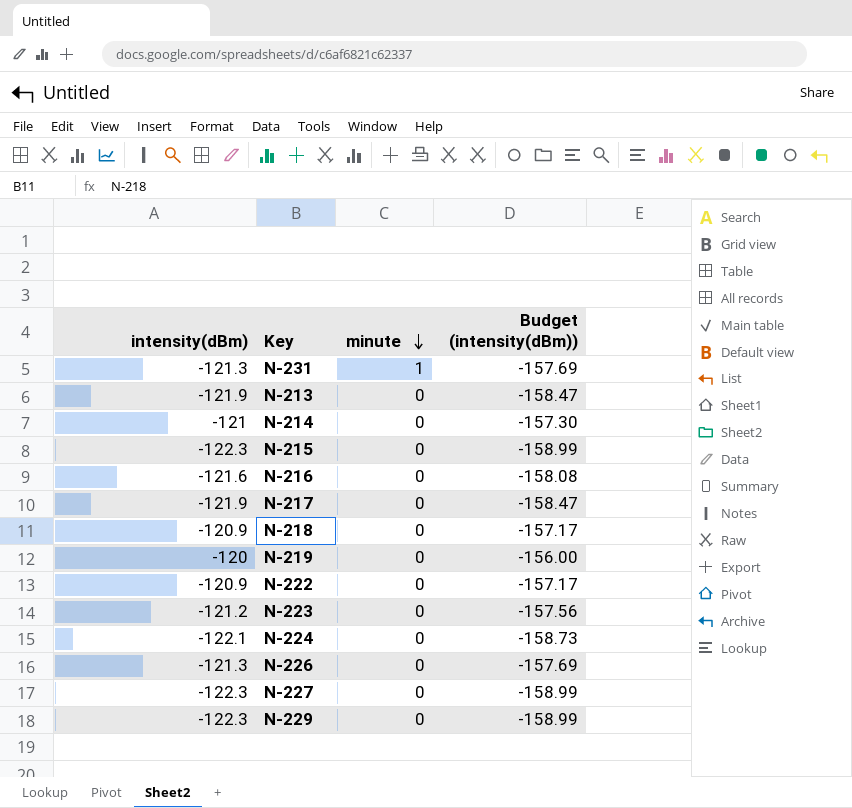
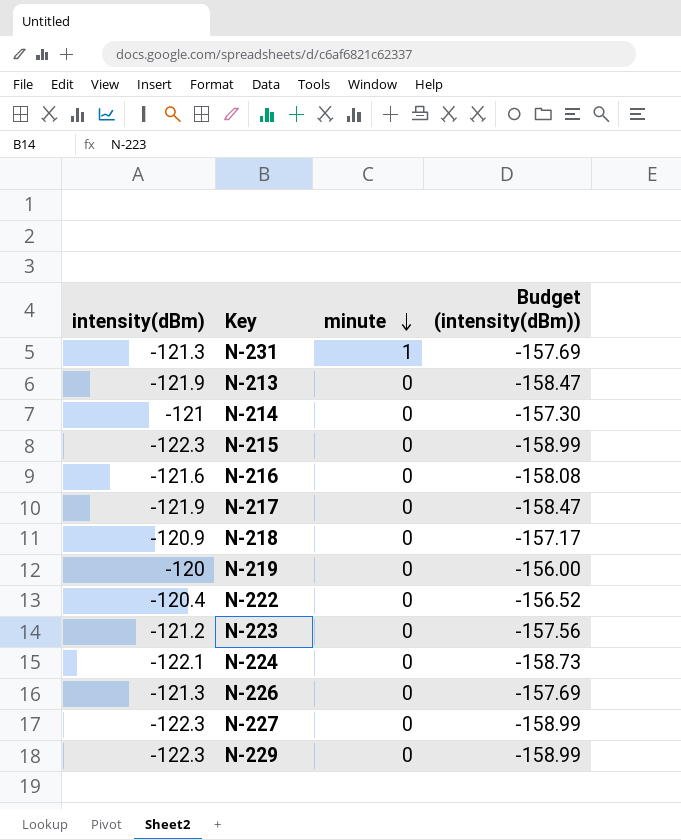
N-222 | intensity(dBm): -120.9 -> -120.4
N-222 | Budget (intensity(dBm)): -157.17 -> -156.52

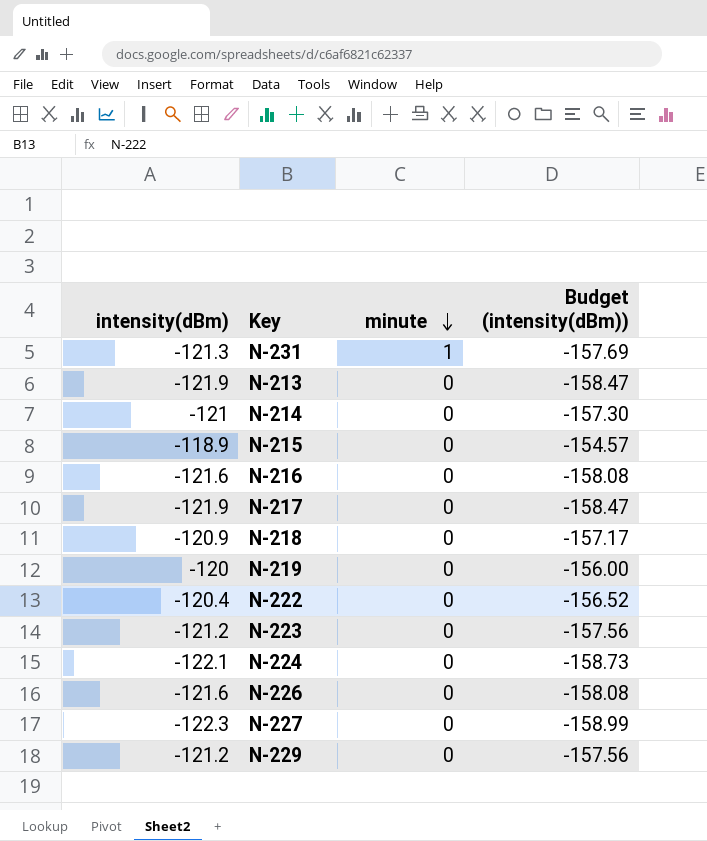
N-215 | intensity(dBm): -122.3 -> -118.9
N-215 | Budget (intensity(dBm)): -158.99 -> -154.57
N-226 | intensity(dBm): -121.3 -> -121.6
N-226 | Budget (intensity(dBm)): -157.69 -> -158.08
N-229 | intensity(dBm): -122.3 -> -121.2
N-229 | Budget (intensity(dBm)): -158.99 -> -157.56

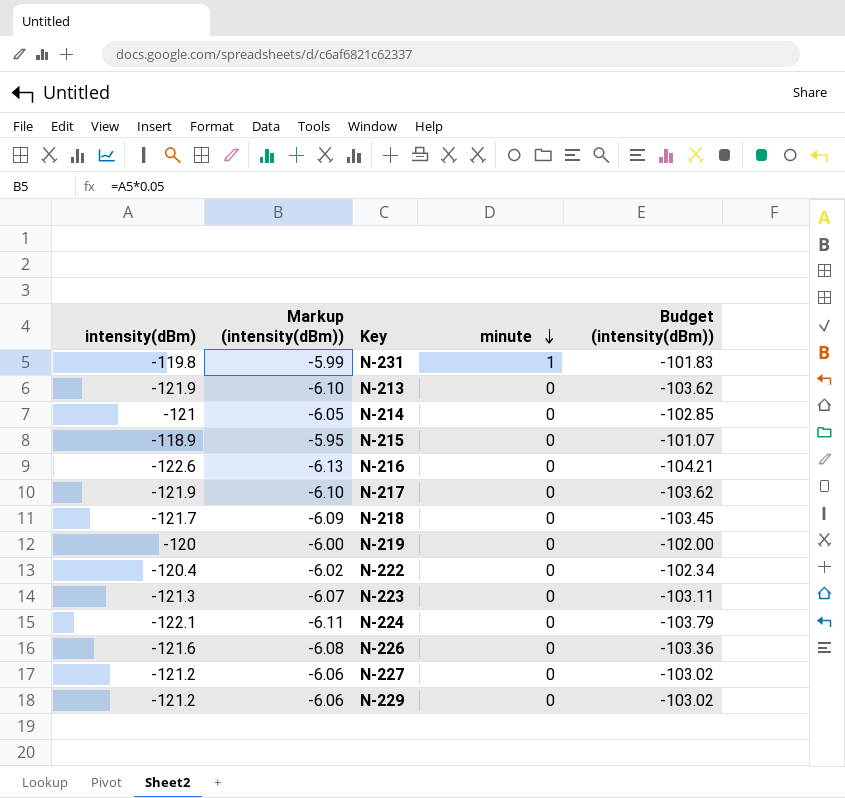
column Markup (intensity(dBm)) | formula: none -> [intensity(dBm)] * 0.05
column Budget (intensity(dBm)) | formula: [intensity(dBm)] * 1.3 -> [intensity(dBm)] * 0.85
N-231 | intensity(dBm): -121.3 -> -119.8
N-216 | intensity(dBm): -121.6 -> -122.6
N-218 | intensity(dBm): -120.9 -> -121.7
N-223 | intensity(dBm): -121.2 -> -121.3
N-227 | intensity(dBm): -122.3 -> -121.2

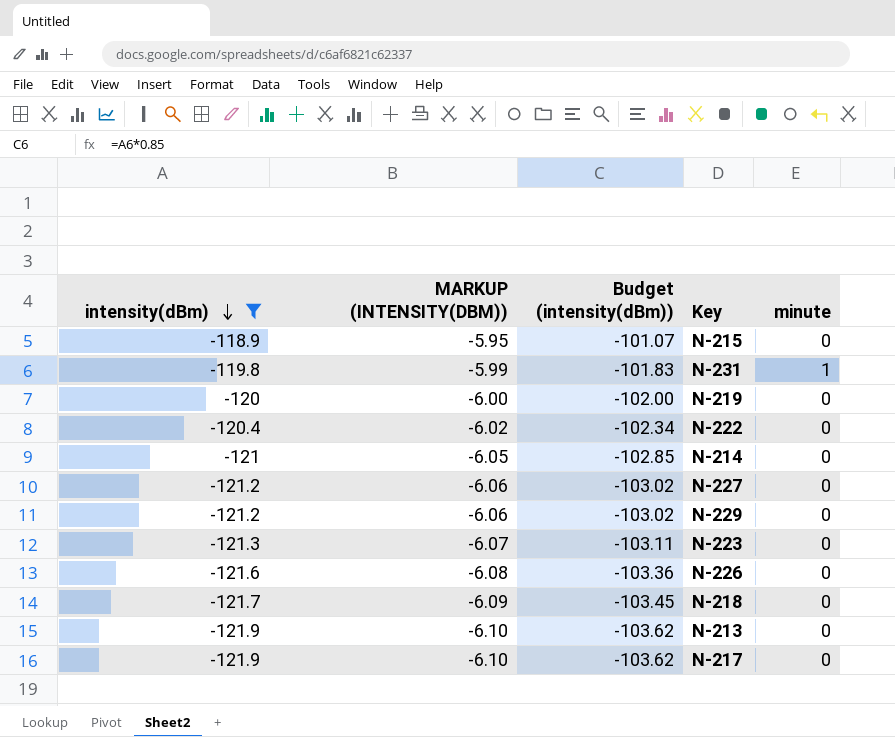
filter: none -> intensity(dBm) >= -121.9
row order: minute descending -> intensity(dBm) descending
column name: Markup (intensity(dBm)) -> MARKUP (INTENSITY(DBM))
column Budget (intensity(dBm)) | position: 5 -> 3

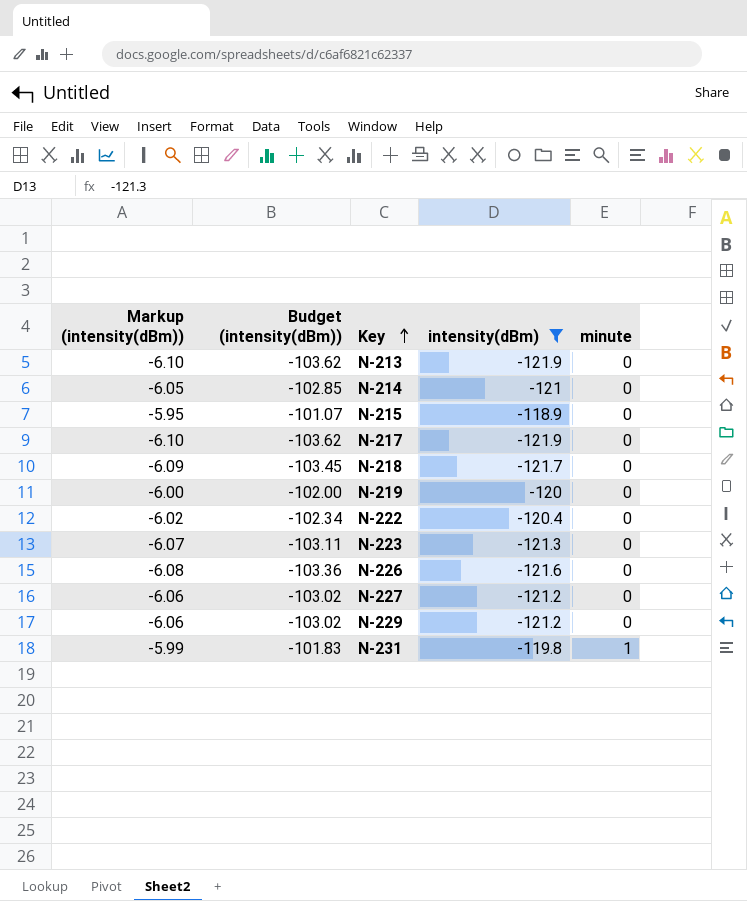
row order: intensity(dBm) descending -> Key ascending
column name: MARKUP (INTENSITY(DBM)) -> Markup (intensity(dBm))
column intensity(dBm) | position: 1 -> 4

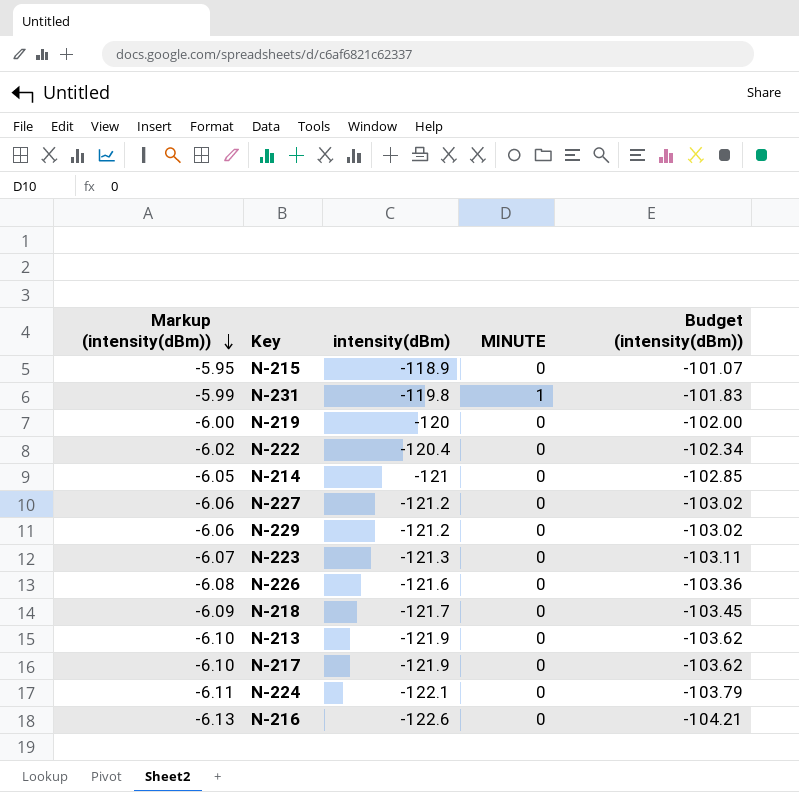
filter: intensity(dBm) >= -121.9 -> none
row order: Key ascending -> Markup (intensity(dBm)) descending
column name: minute -> MINUTE
column Budget (intensity(dBm)) | position: 2 -> 5

